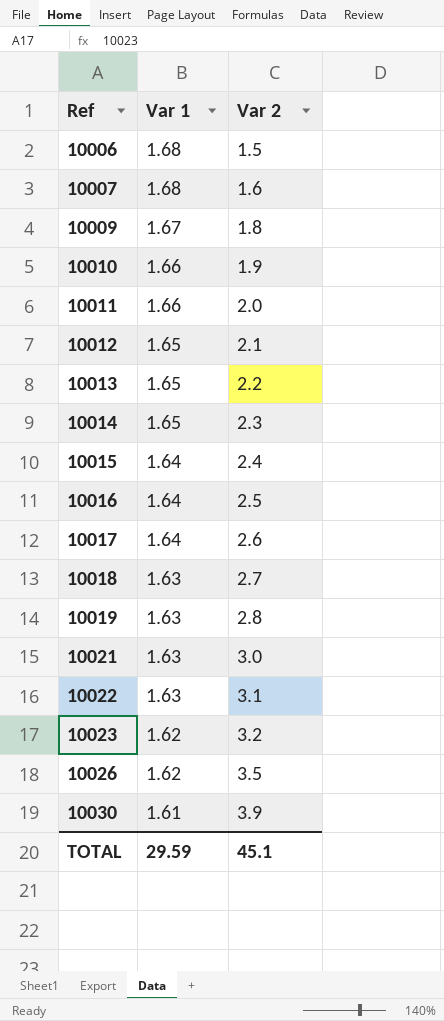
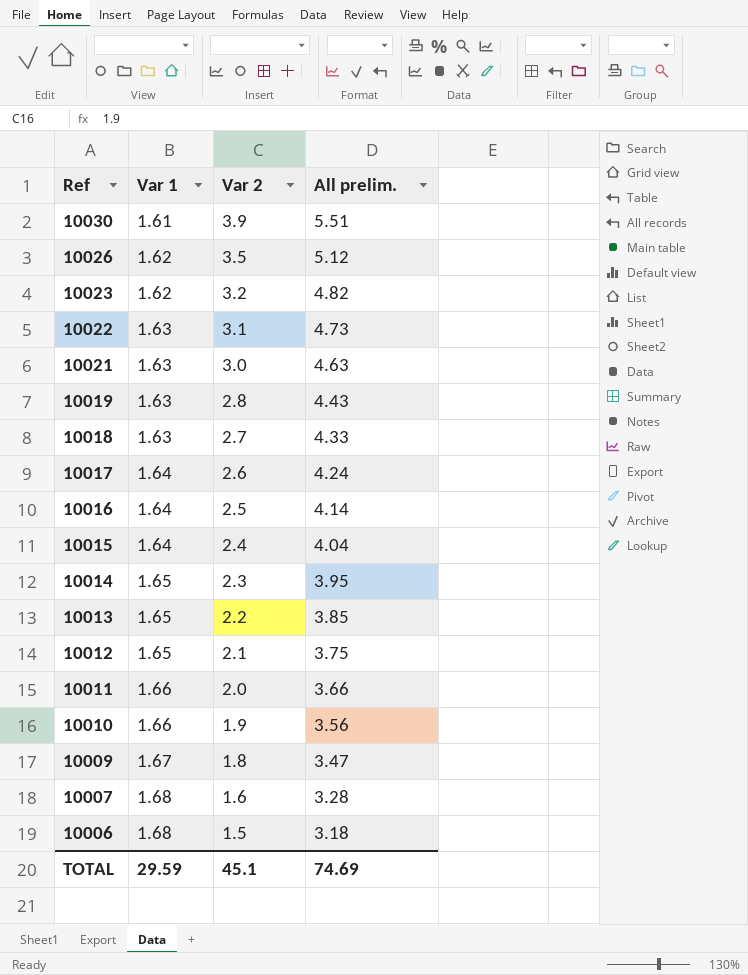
row order: Ref ascending -> Ref descending
column All prelim. | formula: none -> [Var 1] + [Var 2]

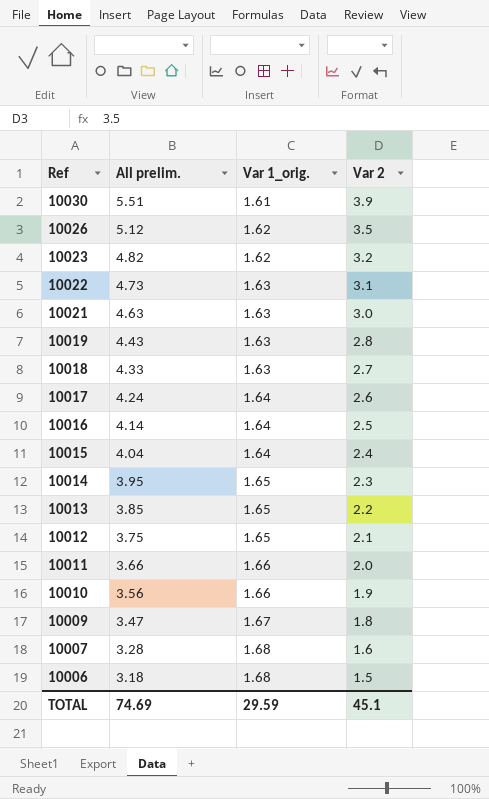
column All prelim. | position: 4 -> 2
column name: Var 1 -> Var 1_orig.

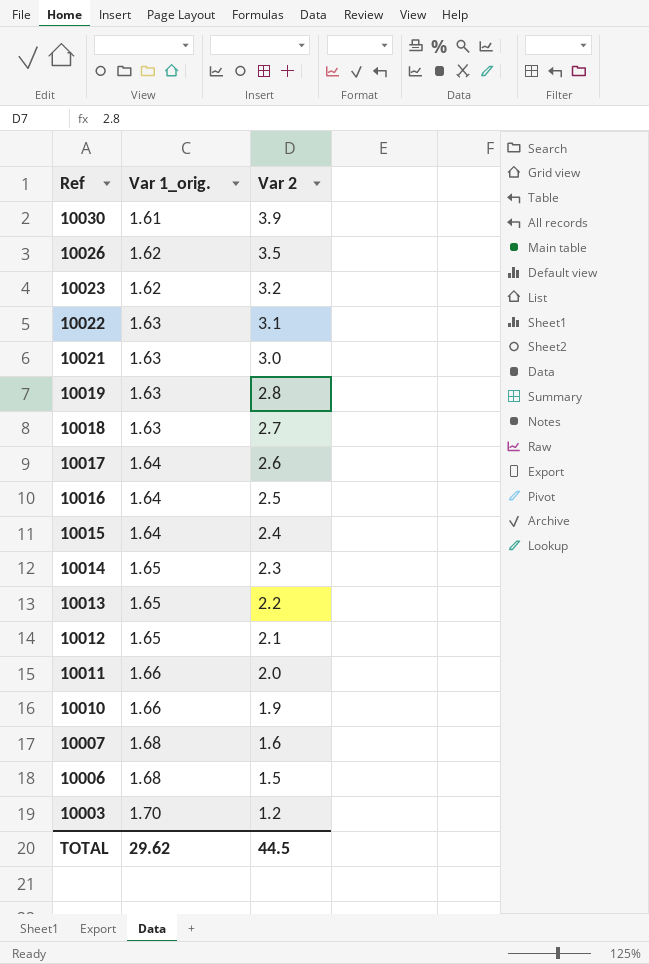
column All prelim. | formula: [Var 1_orig.] + [Var 2] -> none
row 10009: 3.47 | 1.67 | 1.8 -> none
row 10003: none -> 1.70 | 1.2
TOTAL | Var 1_orig.: 29.59 -> 29.62
TOTAL | Var 2: 45.1 -> 44.5

